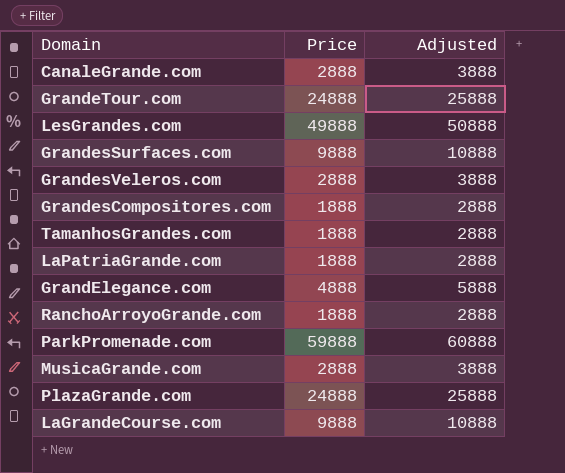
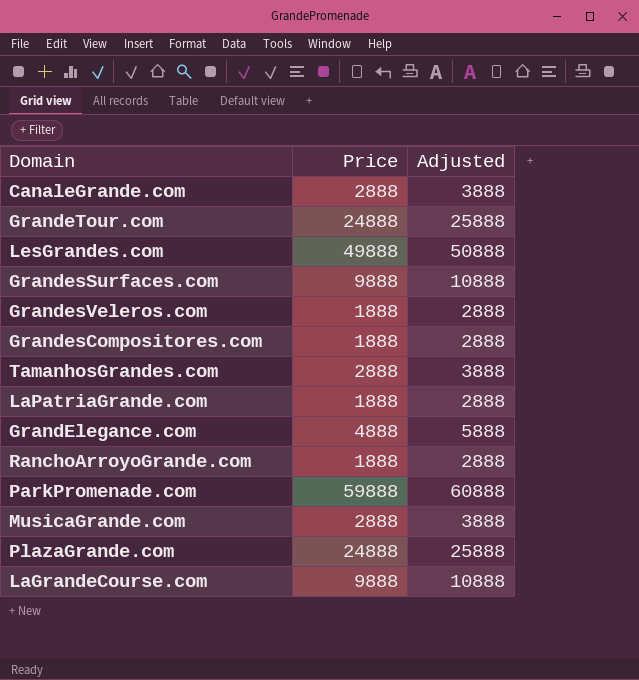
GrandesVeleros.com | Price: 2888 -> 1888
GrandesVeleros.com | Adjusted: 3888 -> 2888
TamanhosGrandes.com | Price: 1888 -> 2888
TamanhosGrandes.com | Adjusted: 2888 -> 3888

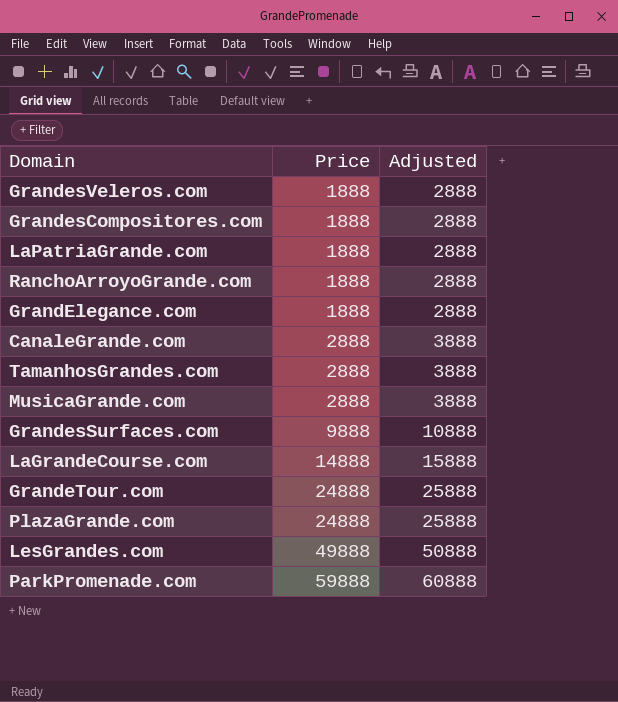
row order: none -> Price ascending
GrandElegance.com | Price: 4888 -> 1888
GrandElegance.com | Adjusted: 5888 -> 2888
LaGrandeCourse.com | Price: 9888 -> 14888
LaGrandeCourse.com | Adjusted: 10888 -> 15888

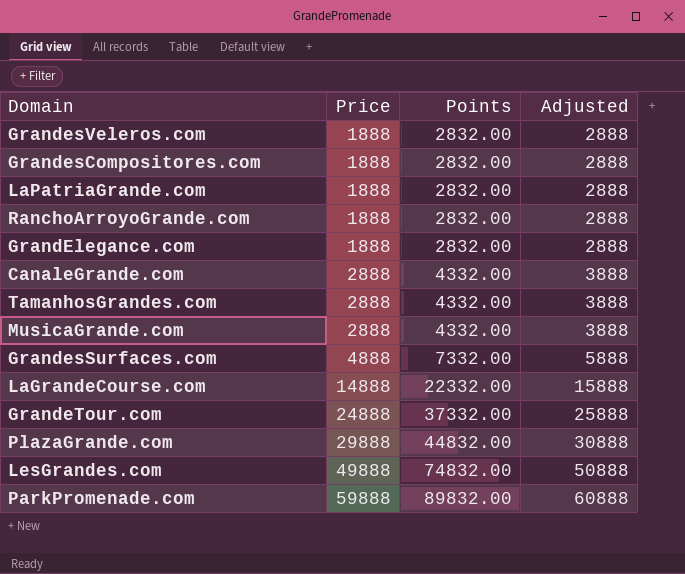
column Points | formula: none -> [Price] * 1.5
GrandesSurfaces.com | Price: 9888 -> 4888
GrandesSurfaces.com | Adjusted: 10888 -> 5888
PlazaGrande.com | Price: 24888 -> 29888
PlazaGrande.com | Adjusted: 25888 -> 30888

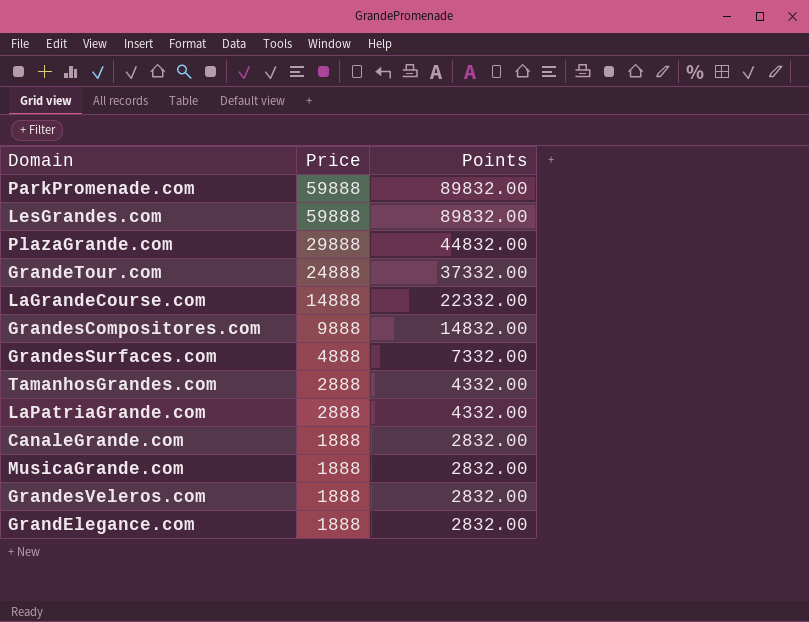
row order: Price ascending -> Price descending
column Adjusted | formula: [Price] + 1000 -> none
row RanchoArroyoGrande.com: 1888 | 2832.00 | 2888 -> none
LesGrandes.com | Price: 49888 -> 59888
LesGrandes.com | Points: 74832.00 -> 89832.00
GrandesCompositores.com | Price: 1888 -> 9888
GrandesCompositores.com | Points: 2832.00 -> 14832.00
LaPatriaGrande.com | Price: 1888 -> 2888
LaPatriaGrande.com | Points: 2832.00 -> 4332.00
CanaleGrande.com | Price: 2888 -> 1888
CanaleGrande.com | Points: 4332.00 -> 2832.00
MusicaGrande.com | Price: 2888 -> 1888
MusicaGrande.com | Points: 4332.00 -> 2832.00

